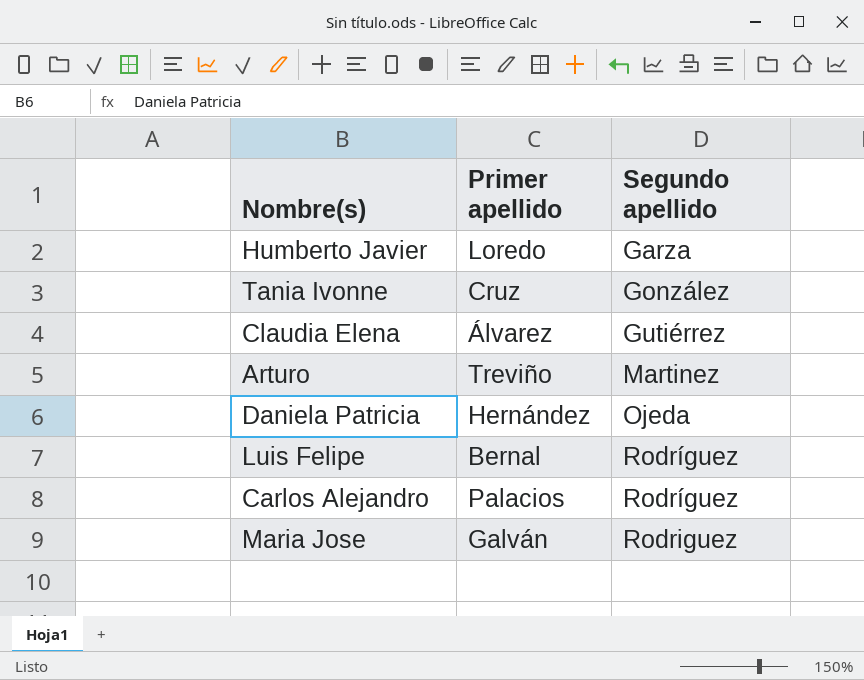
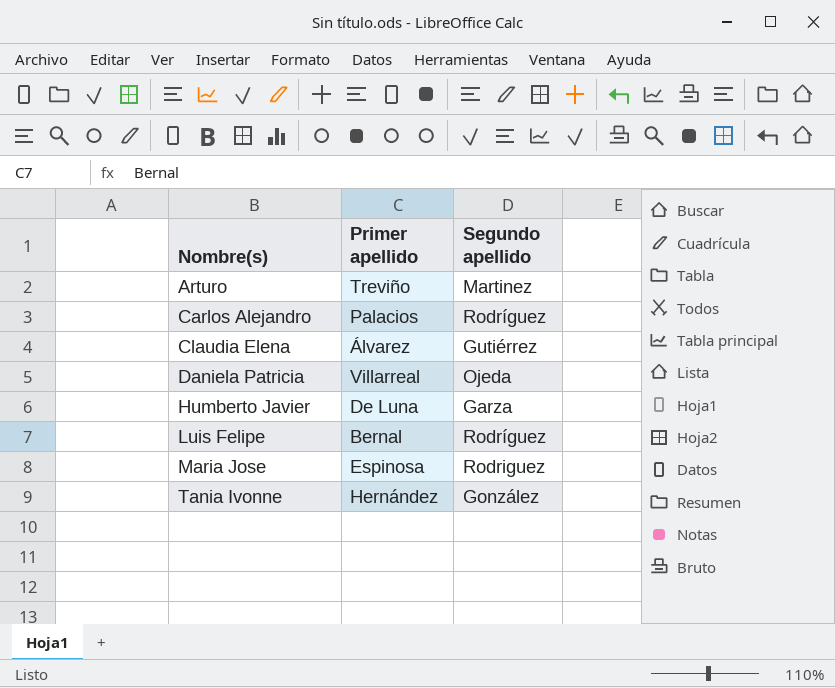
row order: Segundo apellido ascending -> Nombre(s) ascending
Daniela Patricia | Primer apellido: Hernández -> Villarreal
Humberto Javier | Primer apellido: Loredo -> De Luna
Maria Jose | Primer apellido: Galván -> Espinosa
Tania Ivonne | Primer apellido: Cruz -> Hernández

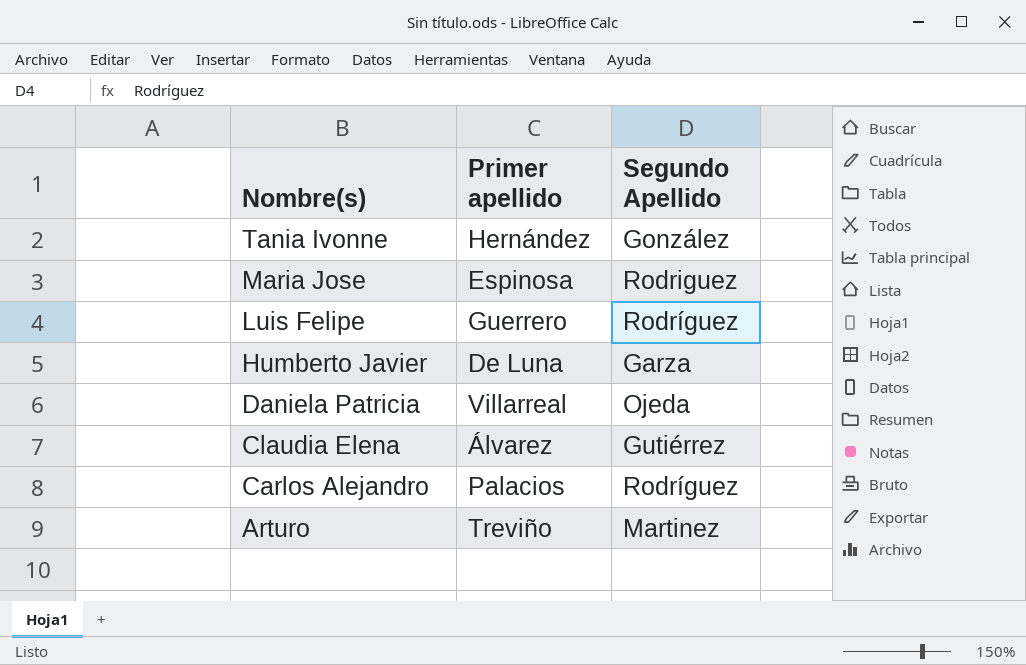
row order: Nombre(s) ascending -> Nombre(s) descending
column name: Segundo apellido -> Segundo Apellido
Luis Felipe | Primer apellido: Bernal -> Guerrero

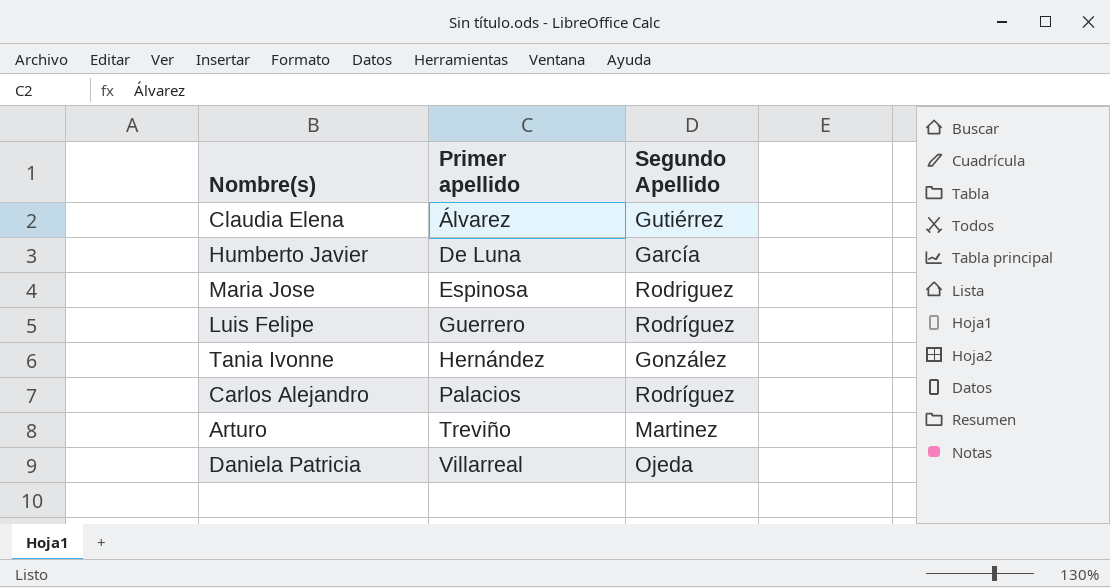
row order: Nombre(s) descending -> Primer apellido ascending
Humberto Javier | Segundo Apellido: Garza -> García

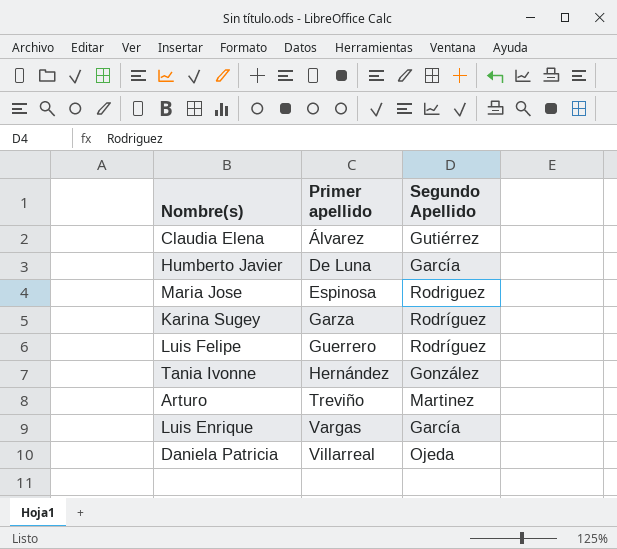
row Carlos Alejandro: Palacios | Rodríguez -> none
row Karina Sugey: none -> Garza | Rodríguez
row Luis Enrique: none -> Vargas | García

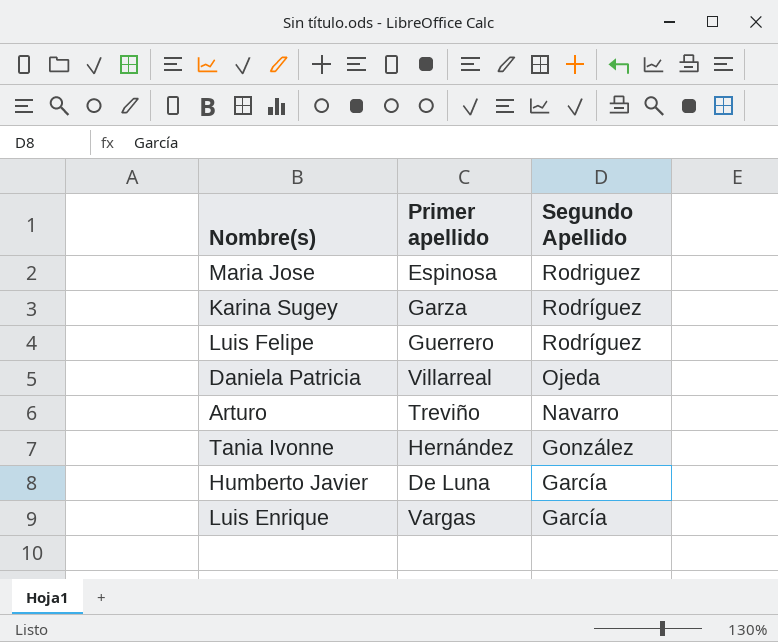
row order: Primer apellido ascending -> Segundo Apellido descending
row Claudia Elena: Álvarez | Gutiérrez -> none
Arturo | Segundo Apellido: Martinez -> Navarro

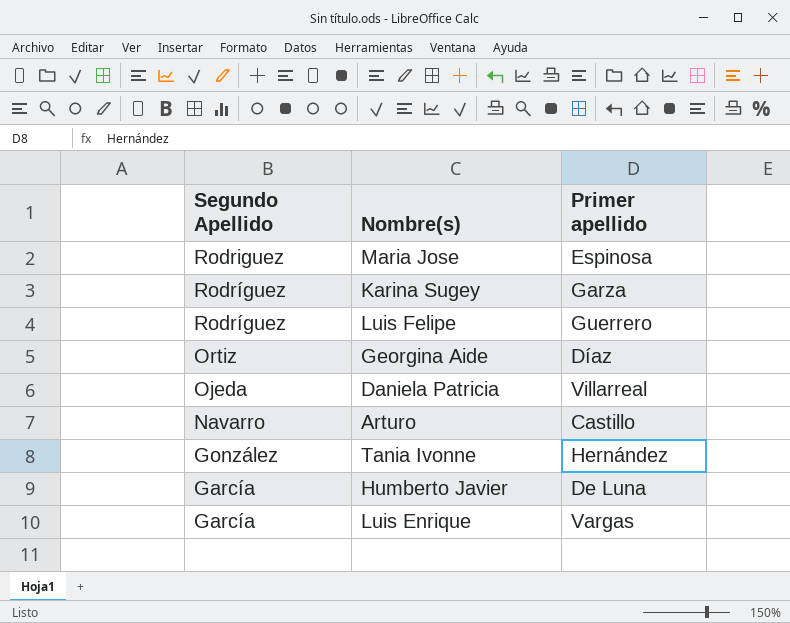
column Segundo Apellido | position: 3 -> 1
row Georgina Aide: none -> Ortiz | Díaz
Arturo | Primer apellido: Treviño -> Castillo

